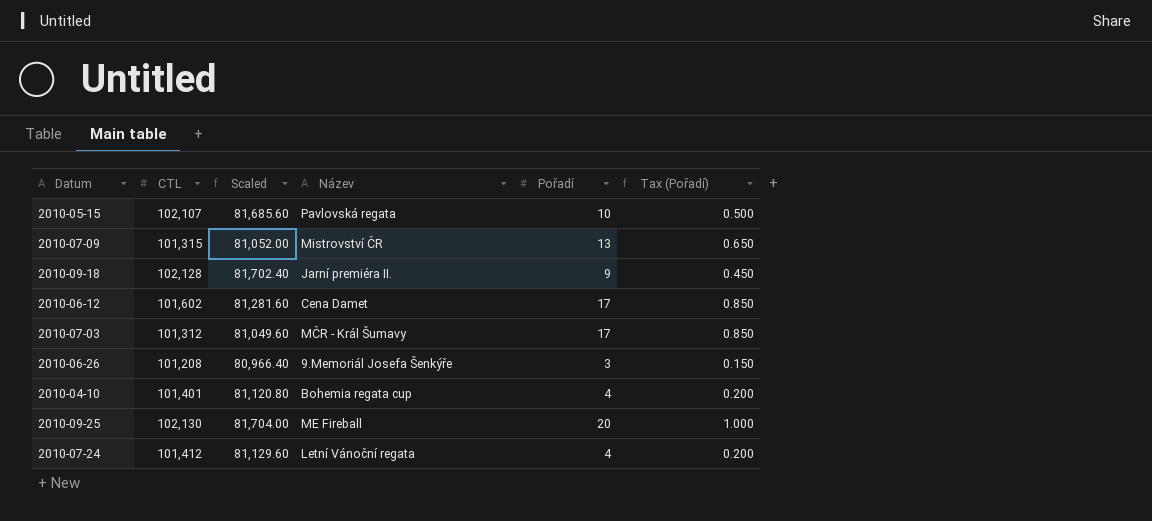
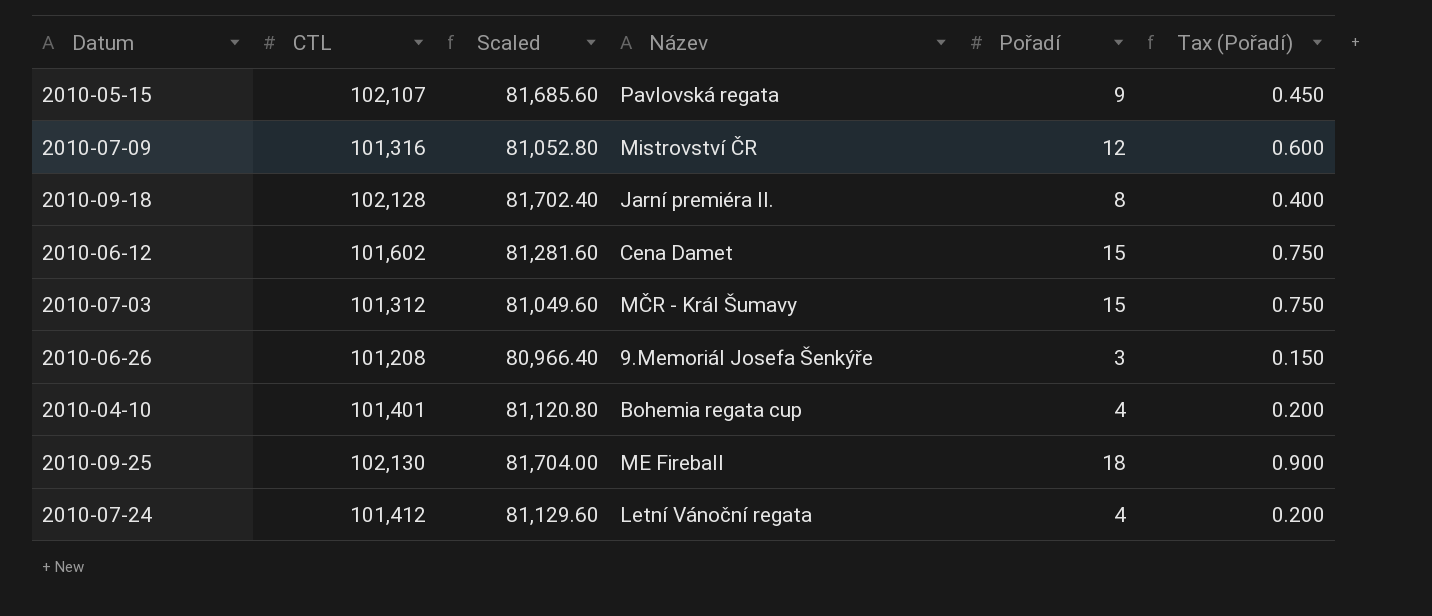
2010-05-15 | Pořadí: 10 -> 9
2010-05-15 | Tax (Pořadí): 0.500 -> 0.450
2010-07-09 | CTL: 101,315 -> 101,316
2010-07-09 | Scaled: 81,052.00 -> 81,052.80
2010-07-09 | Pořadí: 13 -> 12
2010-07-09 | Tax (Pořadí): 0.650 -> 0.600
2010-09-18 | Pořadí: 9 -> 8
2010-09-18 | Tax (Pořadí): 0.450 -> 0.400
2010-06-12 | Pořadí: 17 -> 15
2010-06-12 | Tax (Pořadí): 0.850 -> 0.750
2010-07-03 | Pořadí: 17 -> 15
2010-07-03 | Tax (Pořadí): 0.850 -> 0.750
2010-09-25 | Pořadí: 20 -> 18
2010-09-25 | Tax (Pořadí): 1.000 -> 0.900

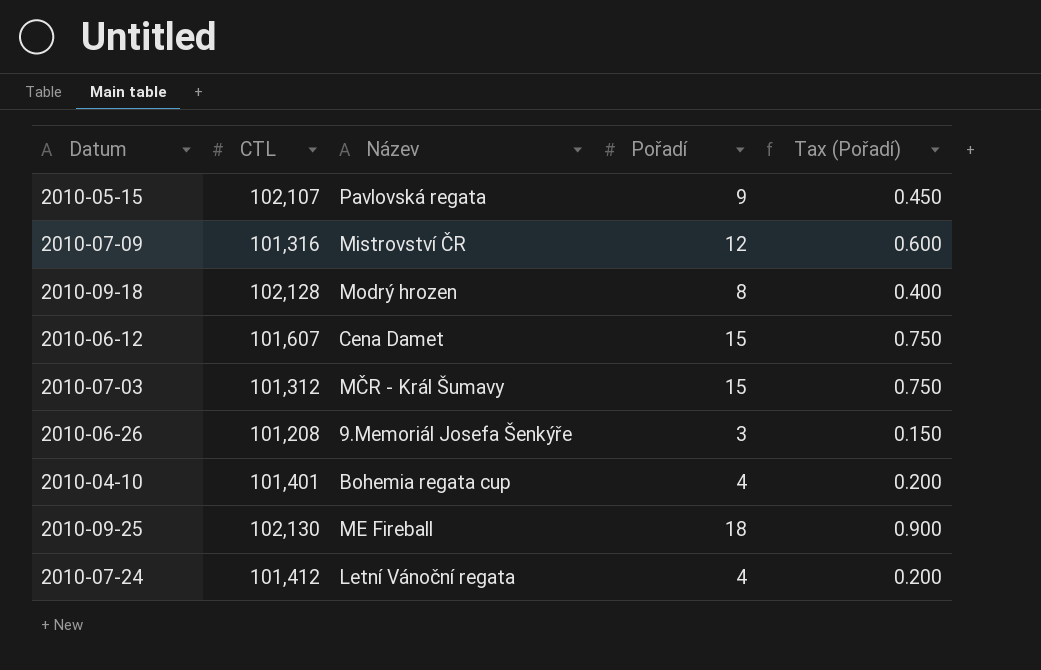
column Scaled | formula: [CTL] * 0.8 -> none
2010-09-18 | Název: Jarní premiéra II. -> Modrý hrozen
2010-06-12 | CTL: 101,602 -> 101,607

